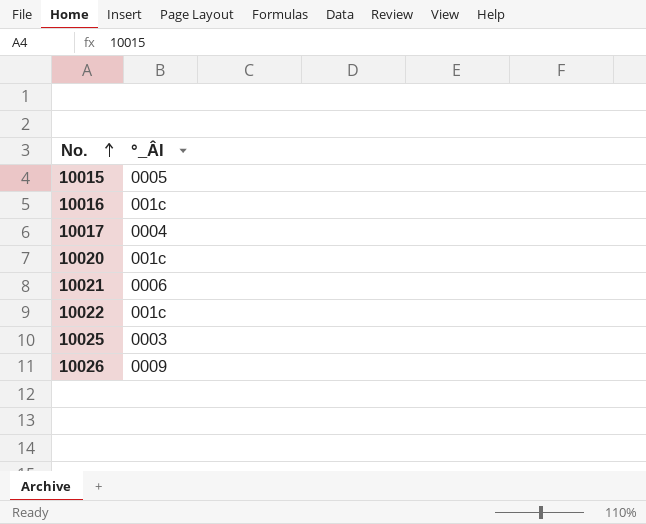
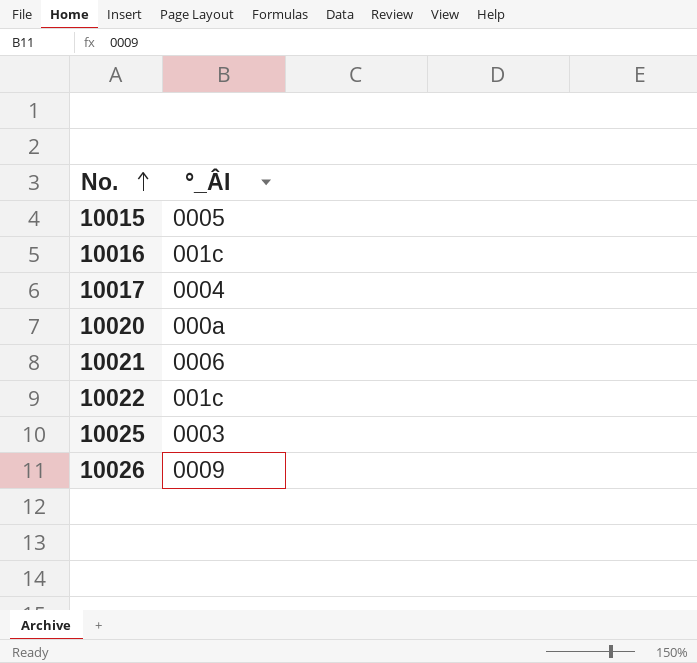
10020 | °_ÂI: 001c -> 000a

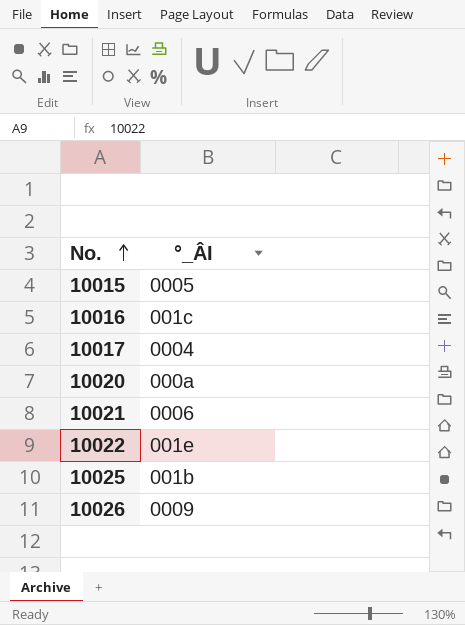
10022 | °_ÂI: 001c -> 001e
10025 | °_ÂI: 0003 -> 001b

